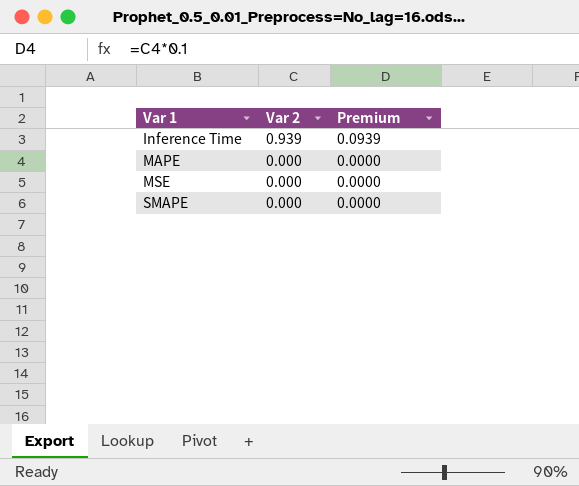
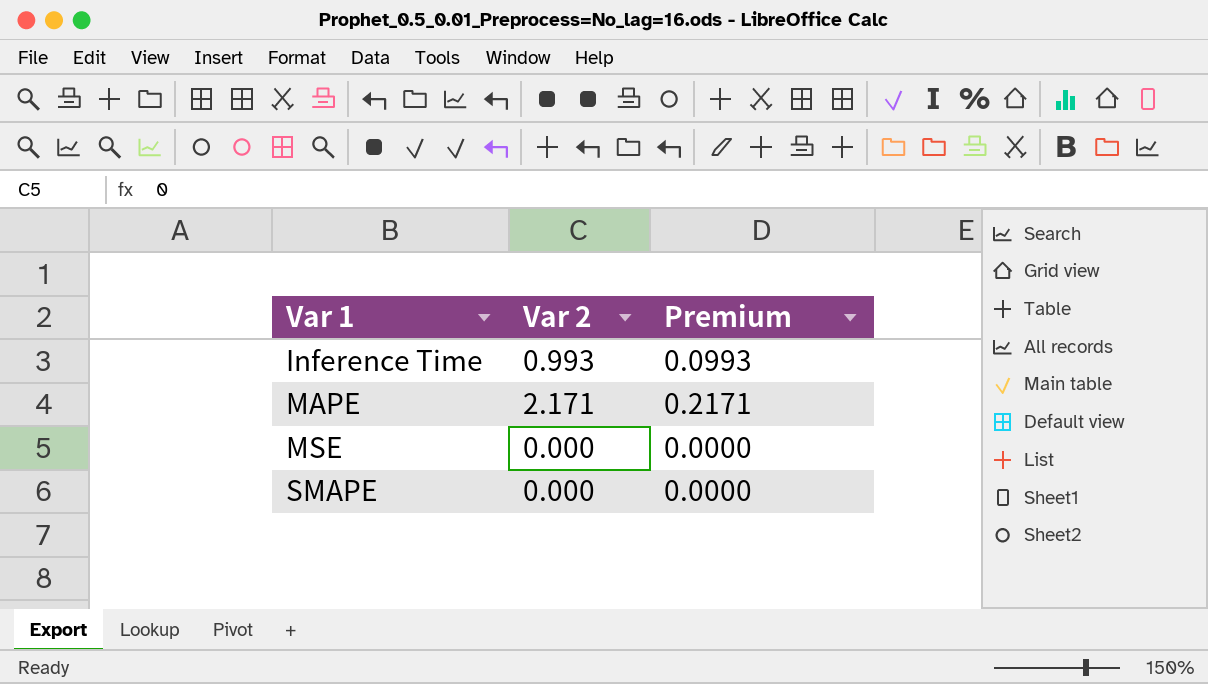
Inference Time | Var 2: 0.939 -> 0.993
Inference Time | Premium: 0.0939 -> 0.0993
MAPE | Var 2: 0.000 -> 2.171
MAPE | Premium: 0.0000 -> 0.2171

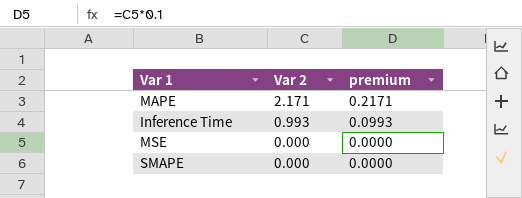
row order: Var 1 ascending -> Var 2 descending
column name: Premium -> premium

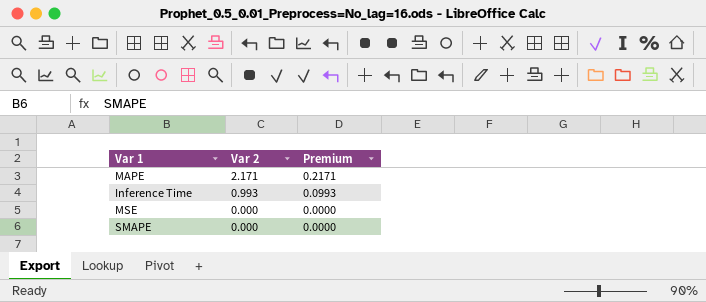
column name: premium -> Premium

